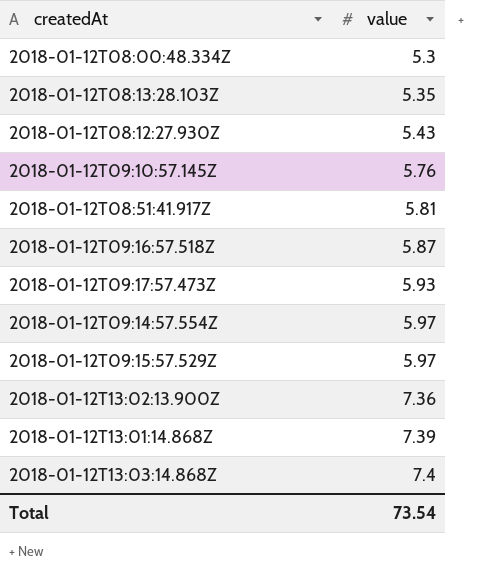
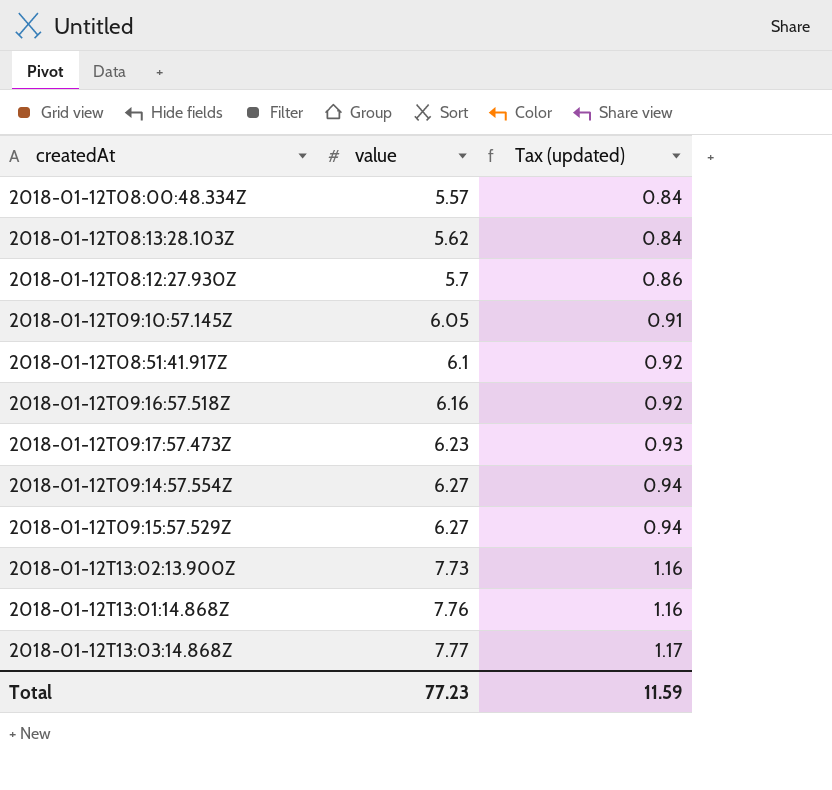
column Tax (updated) | formula: none -> [value] * 0.15
2018-01-12T08:00:48.334Z | value: 5.3 -> 5.57
2018-01-12T08:13:28.103Z | value: 5.35 -> 5.62
2018-01-12T08:12:27.930Z | value: 5.43 -> 5.7
2018-01-12T09:10:57.145Z | value: 5.76 -> 6.05
2018-01-12T08:51:41.917Z | value: 5.81 -> 6.1
2018-01-12T09:16:57.518Z | value: 5.87 -> 6.16
2018-01-12T09:17:57.473Z | value: 5.93 -> 6.23
2018-01-12T09:14:57.554Z | value: 5.97 -> 6.27
2018-01-12T09:15:57.529Z | value: 5.97 -> 6.27
2018-01-12T13:02:13.900Z | value: 7.36 -> 7.73
2018-01-12T13:01:14.868Z | value: 7.39 -> 7.76
2018-01-12T13:03:14.868Z | value: 7.4 -> 7.77
Total | value: 73.54 -> 77.23

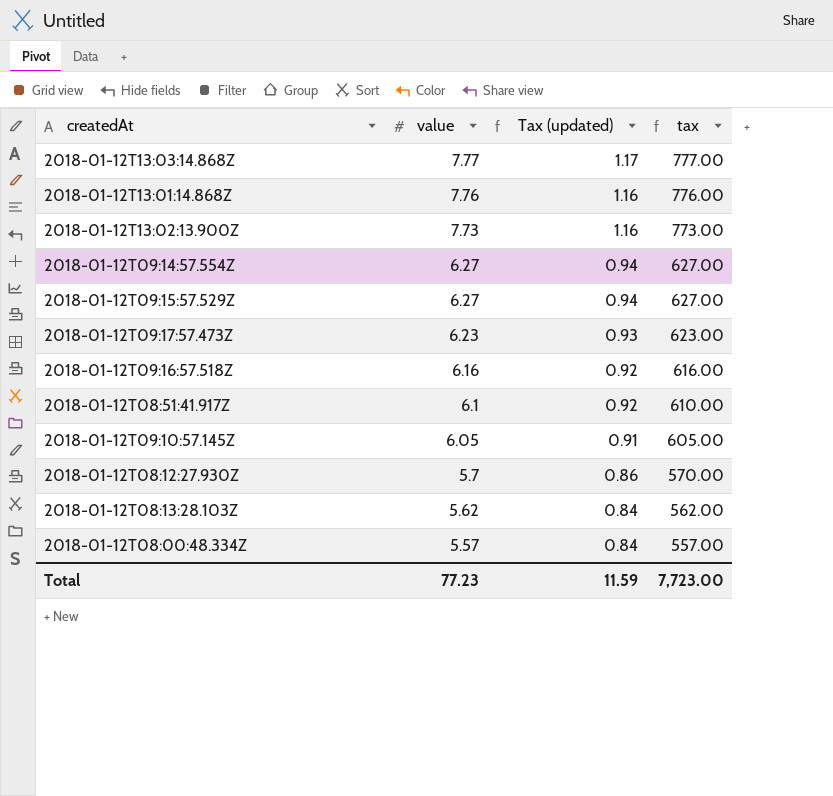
row order: value ascending -> value descending
column tax | formula: none -> [value] * 100

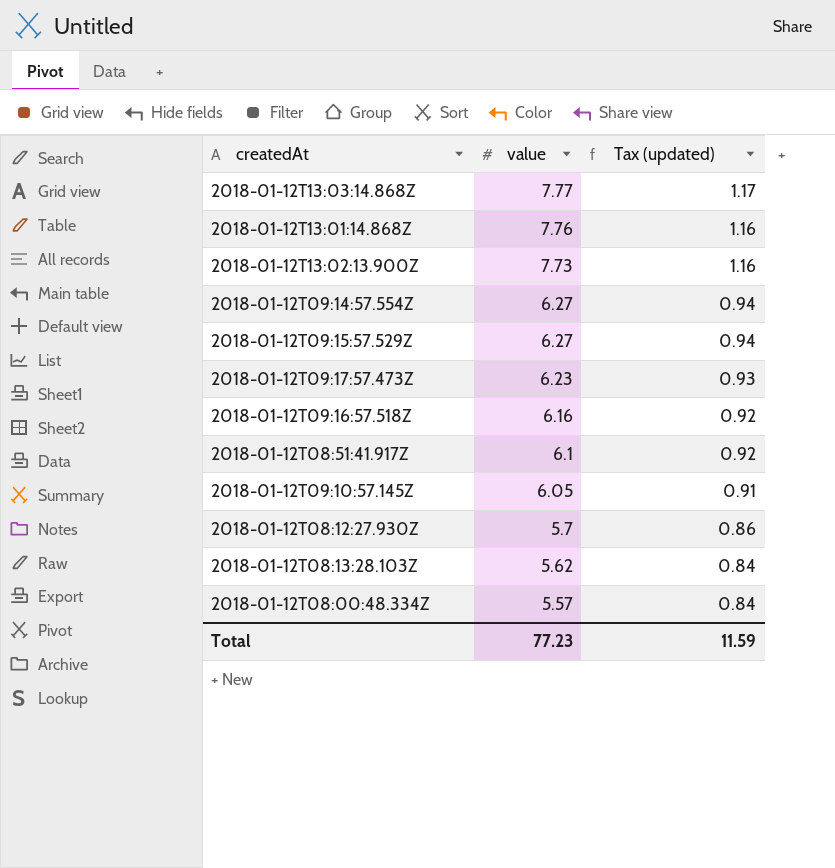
column tax | formula: [value] * 100 -> none

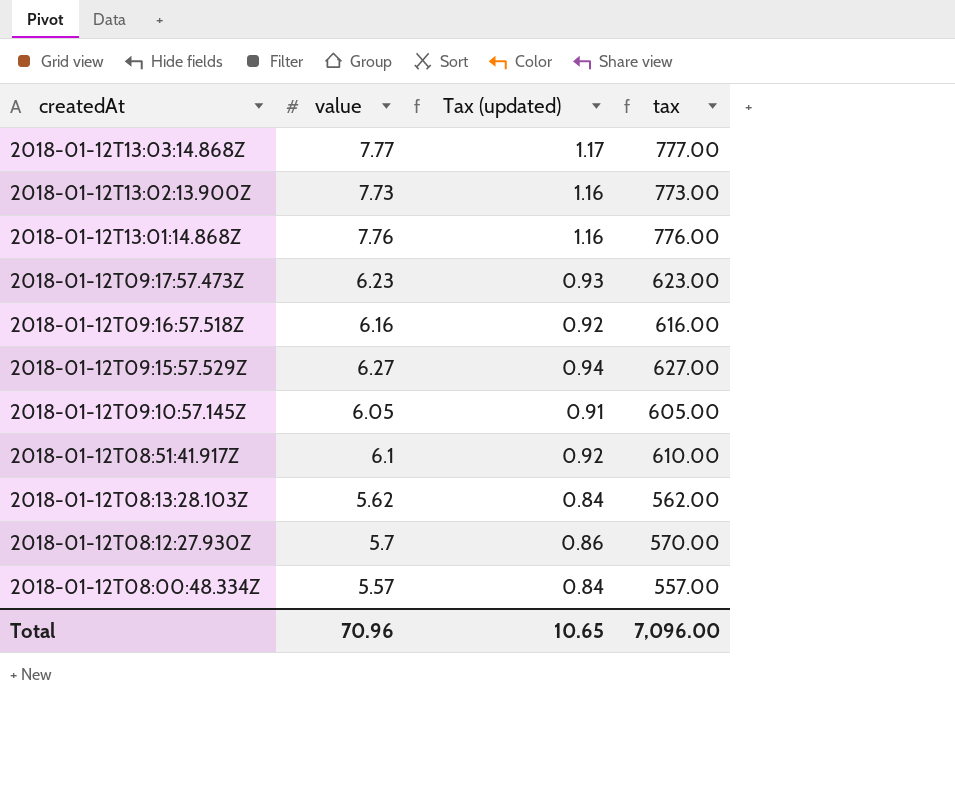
row order: value descending -> createdAt descending
column tax | formula: none -> [value] * 100
row 2018-01-12T09:14:57.554Z: 6.27 | 0.94 -> none
Total | value: 77.23 -> 70.96
Total | Tax (updated): 11.59 -> 10.65

